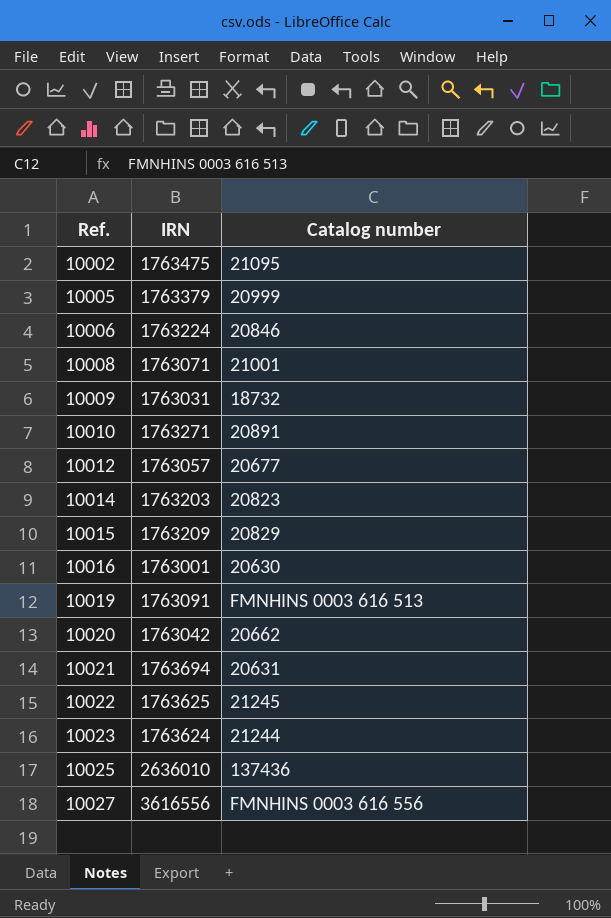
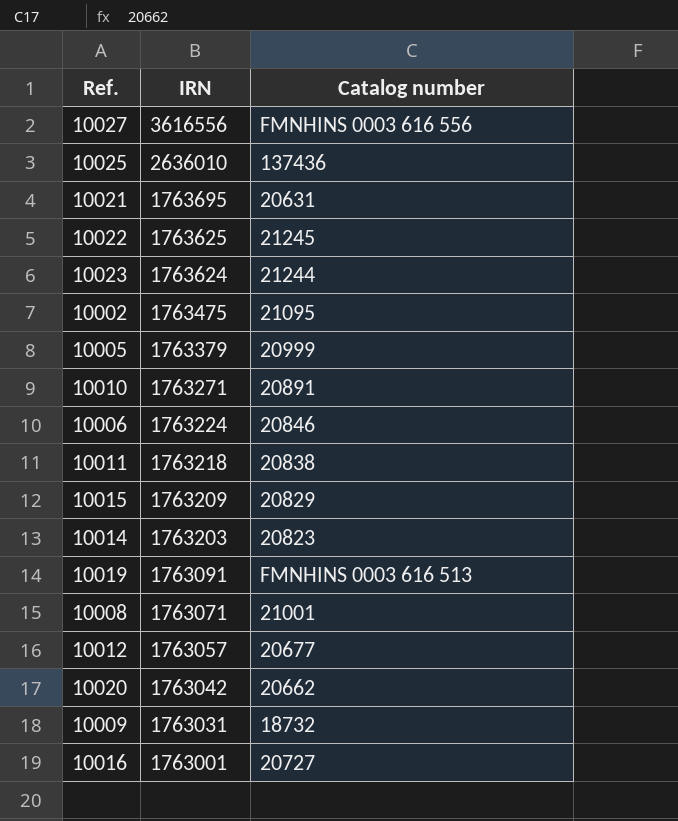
row order: Ref. ascending -> IRN descending
10021 | IRN: 1763694 -> 1763695
row 10011: none -> 1763218 | 20838
10016 | Catalog number: 20630 -> 20727

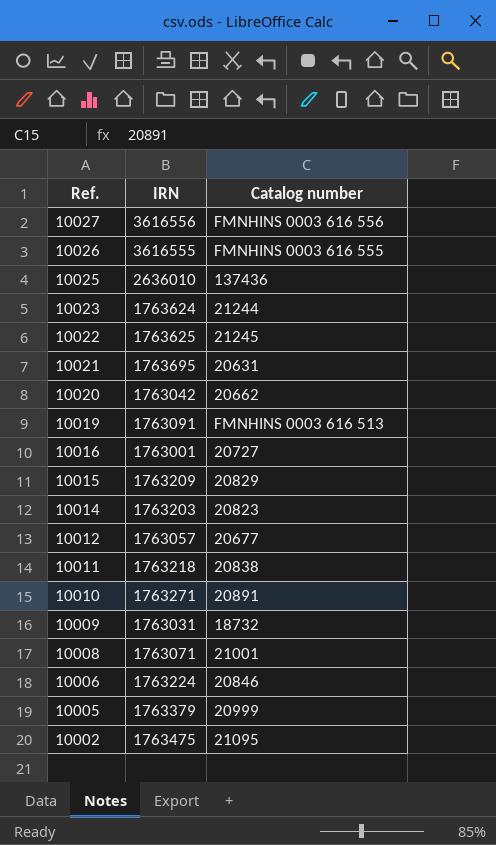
row order: IRN descending -> Ref. descending
row 10026: none -> 3616555 | FMNHINS 0003 616 555

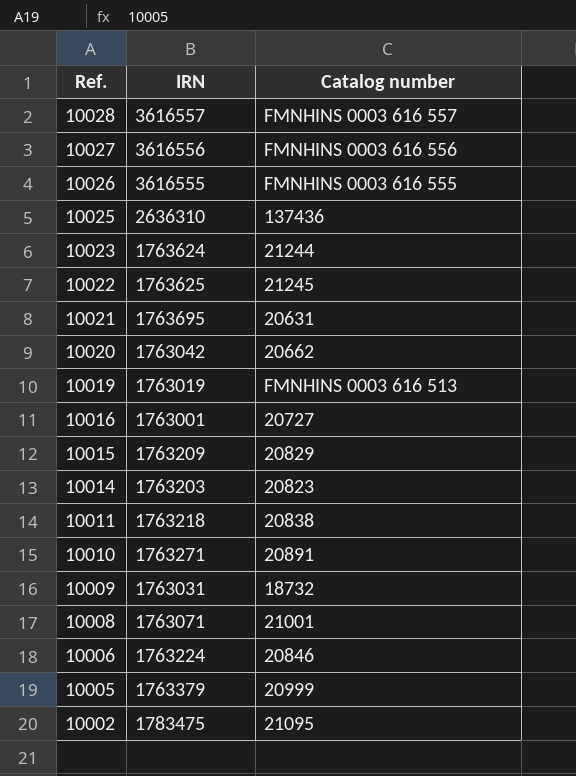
row 10012: 1763057 | 20677 -> none
row 10028: none -> 3616557 | FMNHINS 0003 616 557
10025 | IRN: 2636010 -> 2636310
10019 | IRN: 1763091 -> 1763019
10002 | IRN: 1763475 -> 1783475

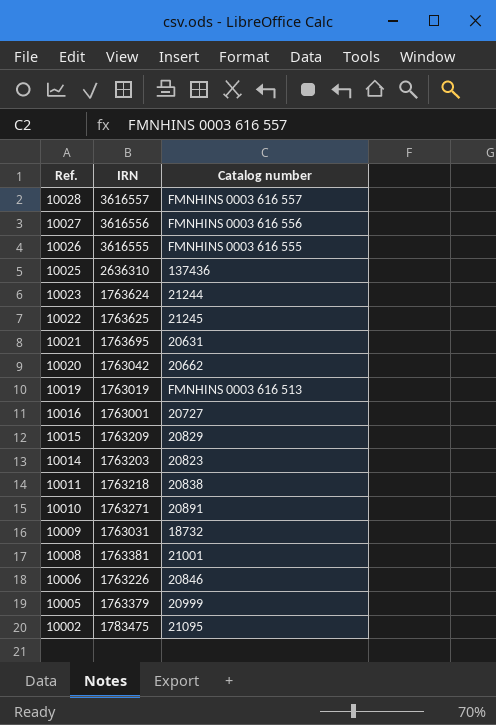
10008 | IRN: 1763071 -> 1763381
10006 | IRN: 1763224 -> 1763226

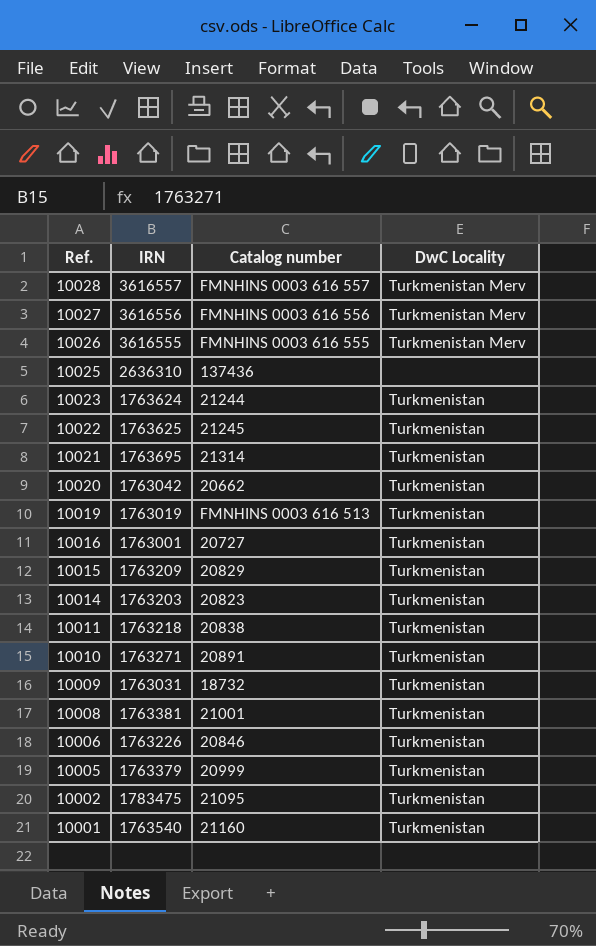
column DwC Locality | position: none -> 4
10021 | Catalog number: 20631 -> 21314
row 10001: none -> 1763540 | 21160 | Turkmenistan

